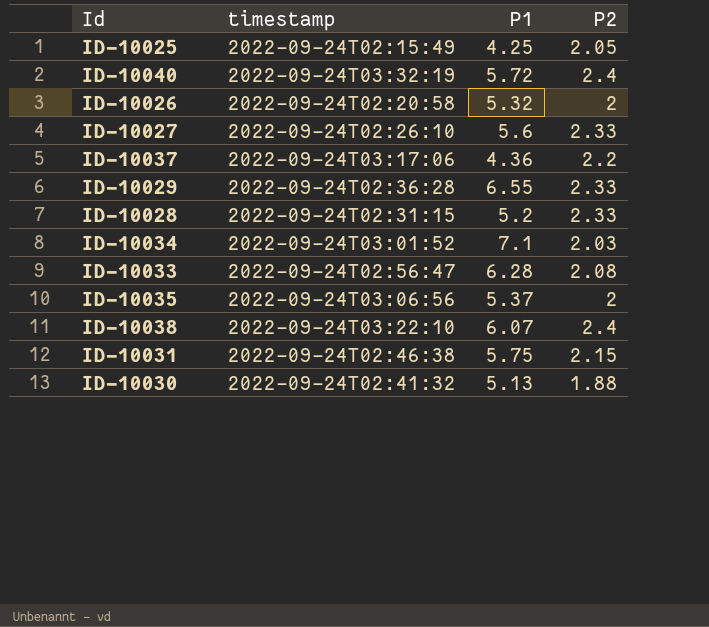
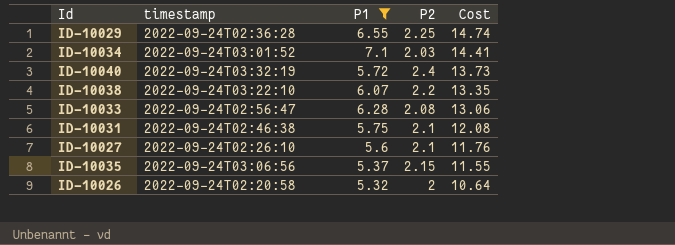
filter: none -> P1 >= 5.32
row order: none -> Cost descending
column Cost | formula: none -> [P1] * [P2]
ID-10029 | P2: 2.33 -> 2.25
ID-10038 | P2: 2.4 -> 2.2
ID-10031 | P2: 2.15 -> 2.1
ID-10027 | P2: 2.33 -> 2.1
ID-10035 | P2: 2 -> 2.15

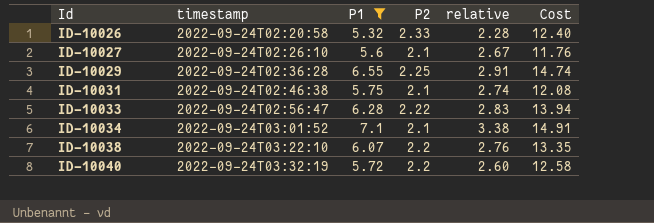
row order: Cost descending -> Id ascending
column relative | formula: none -> [P1] / [P2]
row ID-10035: 2022-09-24T03:06:56 | 5.37 | 2.15 | 11.55 -> none
ID-10026 | P2: 2 -> 2.33
ID-10026 | Cost: 10.64 -> 12.40
ID-10033 | P2: 2.08 -> 2.22
ID-10033 | Cost: 13.06 -> 13.94
ID-10034 | P2: 2.03 -> 2.1
ID-10034 | Cost: 14.41 -> 14.91
ID-10040 | P2: 2.4 -> 2.2
ID-10040 | Cost: 13.73 -> 12.58

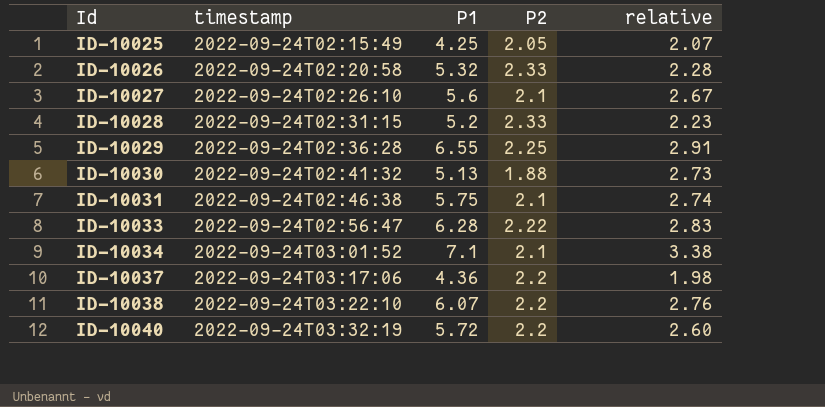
filter: P1 >= 5.32 -> none
column Cost | formula: [P1] * [P2] -> none

